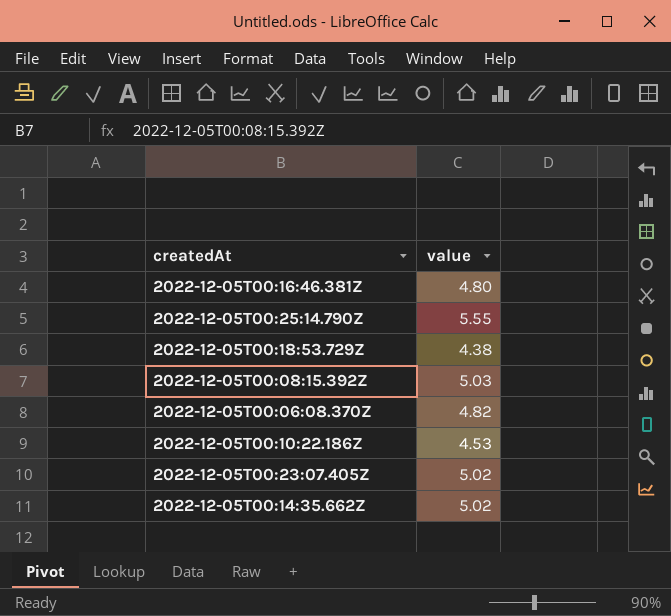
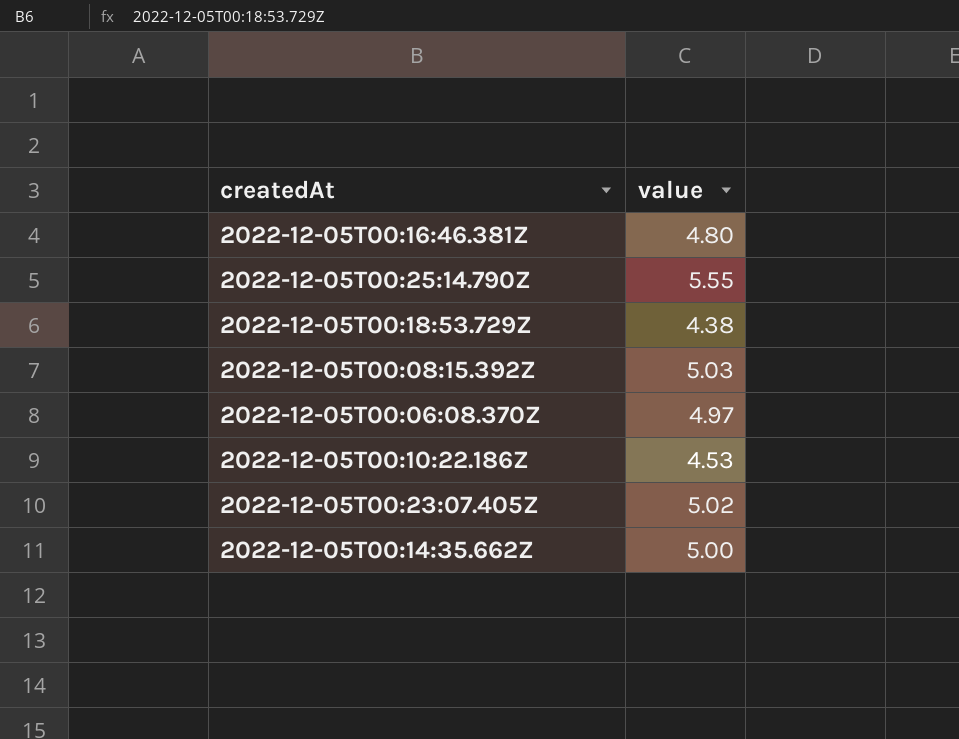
2022-12-05T00:06:08.370Z | value: 4.82 -> 4.97
2022-12-05T00:14:35.662Z | value: 5.02 -> 5.00

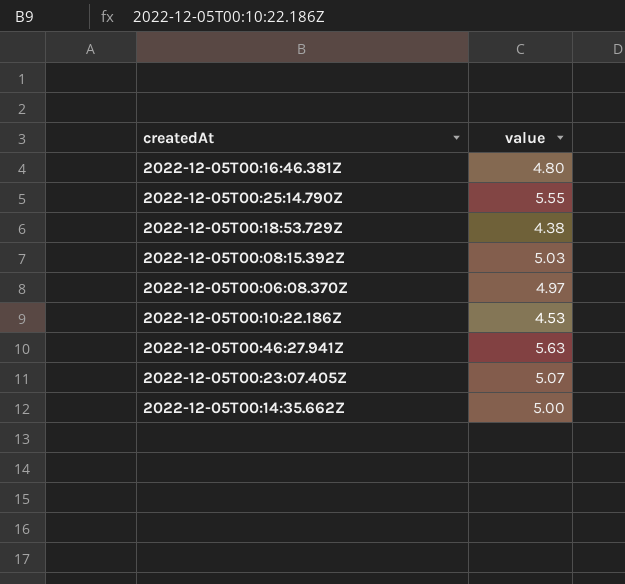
row 2022-12-05T00:46:27.941Z: none -> 5.63
2022-12-05T00:23:07.405Z | value: 5.02 -> 5.07

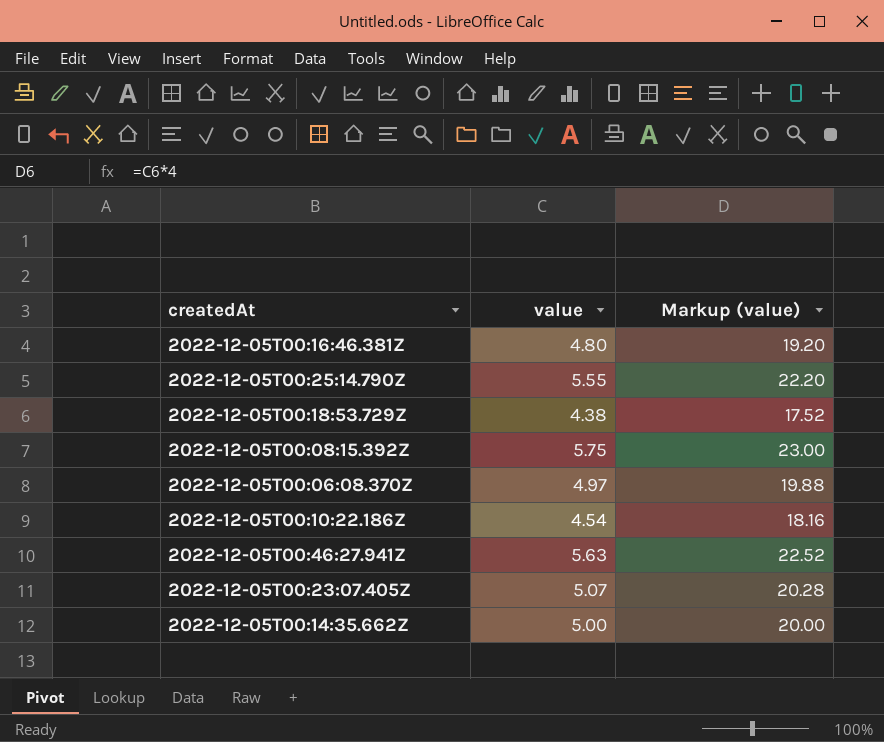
column Markup (value) | formula: none -> [value] * 4
2022-12-05T00:08:15.392Z | value: 5.03 -> 5.75
2022-12-05T00:10:22.186Z | value: 4.53 -> 4.54

